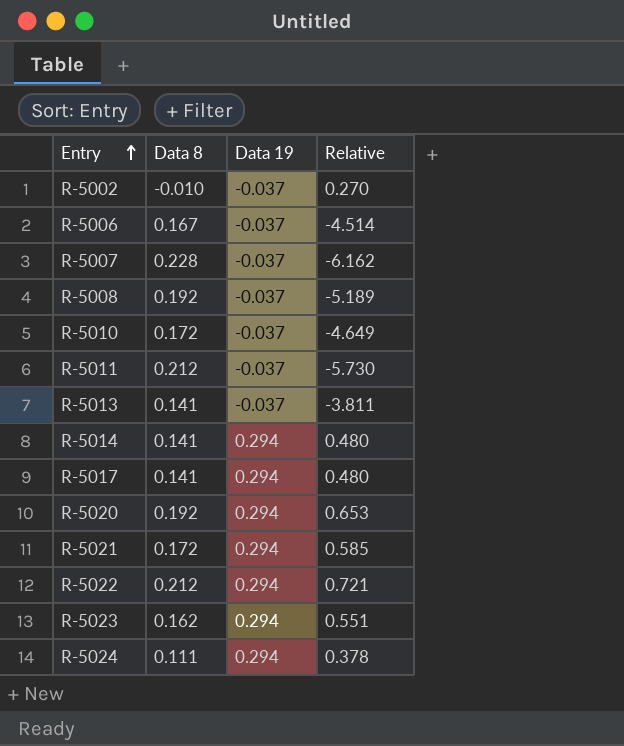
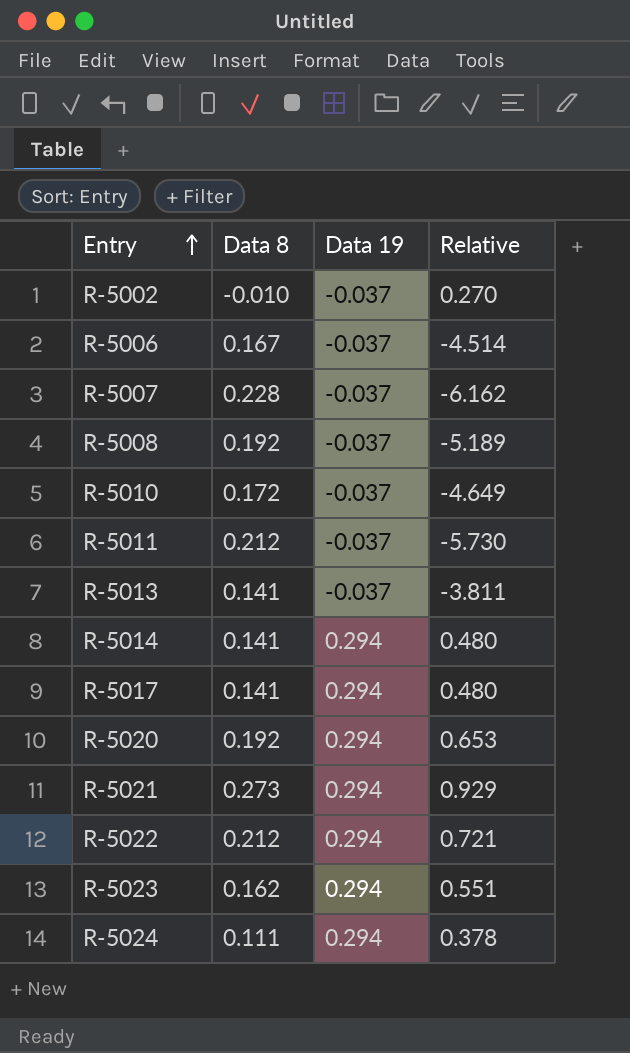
R-5021 | Data 8: 0.172 -> 0.273
R-5021 | Relative: 0.585 -> 0.929

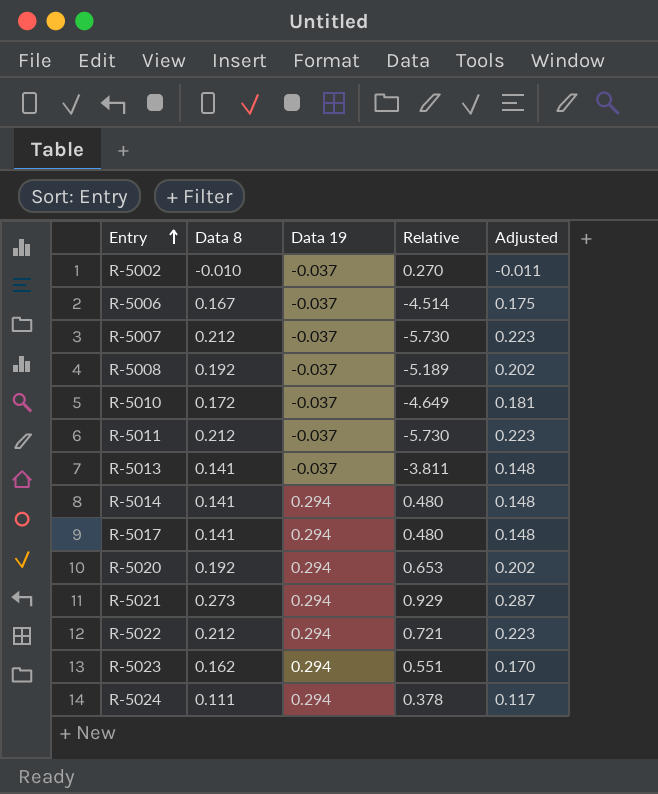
column Adjusted | formula: none -> [Data 8] * 1.05
R-5007 | Data 8: 0.228 -> 0.212
R-5007 | Relative: -6.162 -> -5.730

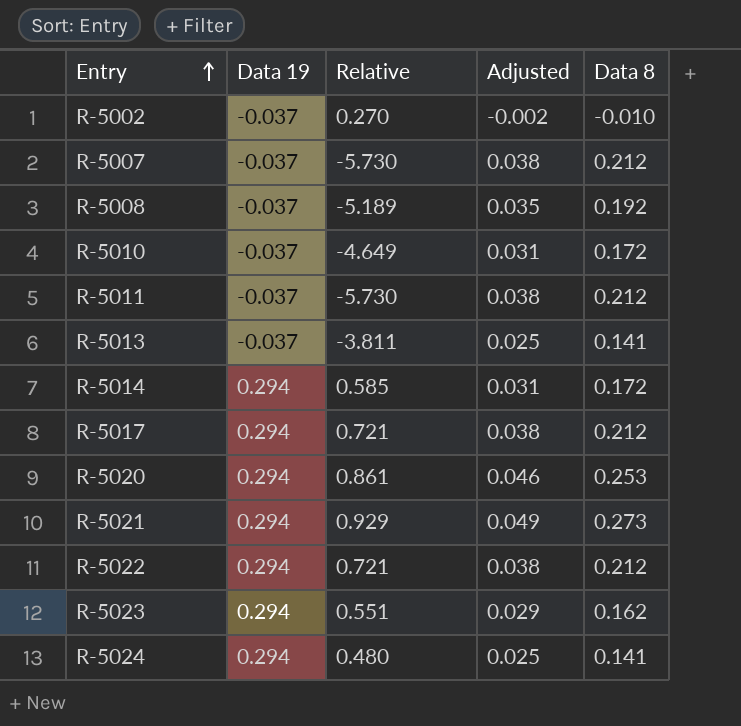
column Adjusted | formula: [Data 8] * 1.05 -> [Data 8] * 0.18
column Data 8 | position: 2 -> 5
row R-5006: 0.167 | -0.037 | -4.514 | 0.175 -> none
R-5014 | Relative: 0.480 -> 0.585
R-5014 | Data 8: 0.141 -> 0.172
R-5017 | Relative: 0.480 -> 0.721
R-5017 | Data 8: 0.141 -> 0.212
R-5020 | Relative: 0.653 -> 0.861
R-5020 | Data 8: 0.192 -> 0.253
R-5024 | Relative: 0.378 -> 0.480
R-5024 | Data 8: 0.111 -> 0.141

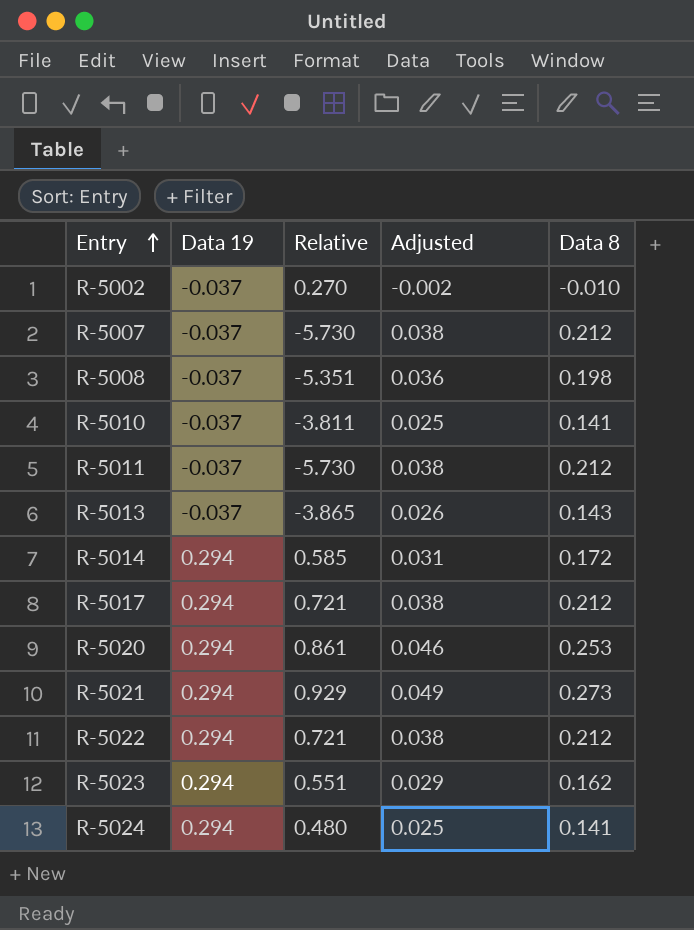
R-5008 | Relative: -5.189 -> -5.351
R-5008 | Adjusted: 0.035 -> 0.036
R-5008 | Data 8: 0.192 -> 0.198
R-5010 | Relative: -4.649 -> -3.811
R-5010 | Adjusted: 0.031 -> 0.025
R-5010 | Data 8: 0.172 -> 0.141
R-5013 | Relative: -3.811 -> -3.865
R-5013 | Adjusted: 0.025 -> 0.026
R-5013 | Data 8: 0.141 -> 0.143

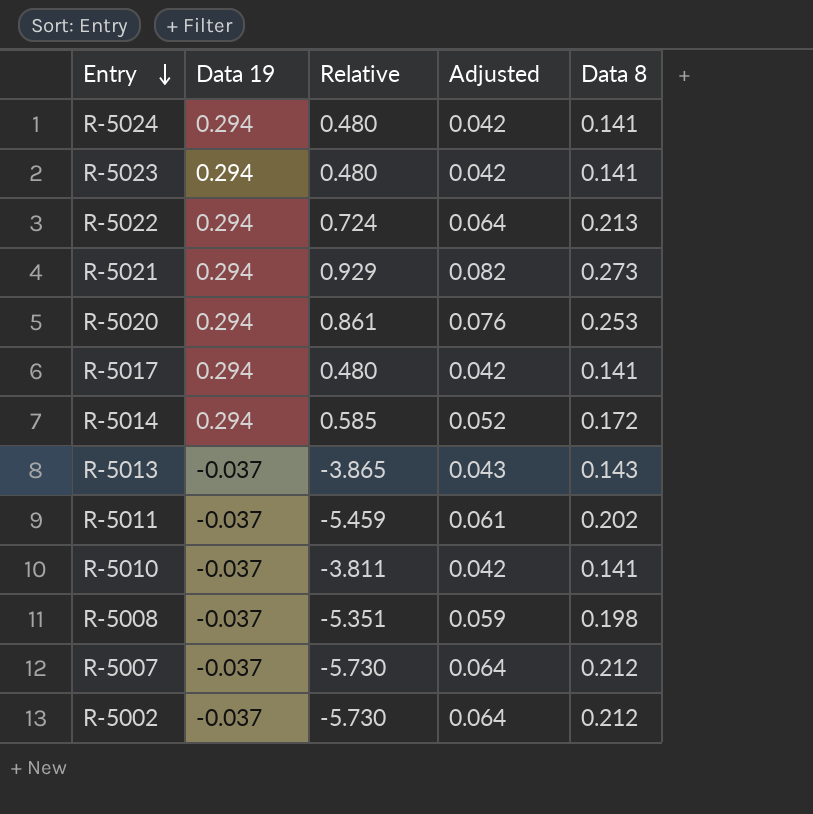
row order: Entry ascending -> Entry descending
column Adjusted | formula: [Data 8] * 0.18 -> [Data 8] * 0.3
R-5023 | Relative: 0.551 -> 0.480
R-5023 | Data 8: 0.162 -> 0.141
R-5022 | Relative: 0.721 -> 0.724
R-5022 | Data 8: 0.212 -> 0.213
R-5017 | Relative: 0.721 -> 0.480
R-5017 | Data 8: 0.212 -> 0.141
R-5011 | Relative: -5.730 -> -5.459
R-5011 | Data 8: 0.212 -> 0.202
R-5002 | Relative: 0.270 -> -5.730
R-5002 | Data 8: -0.010 -> 0.212

